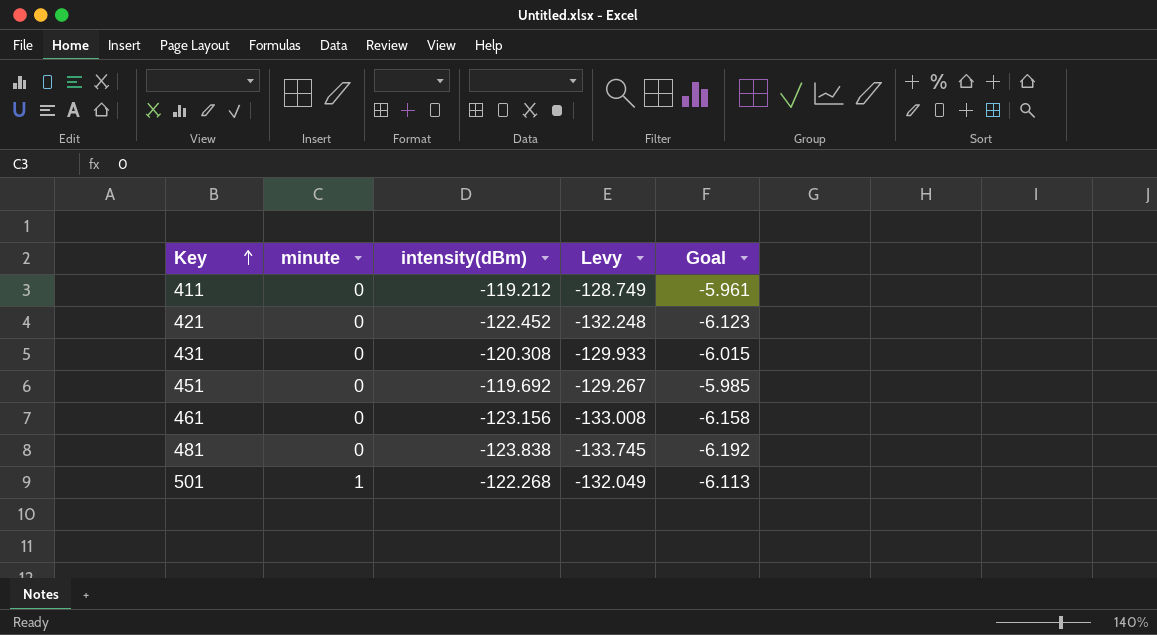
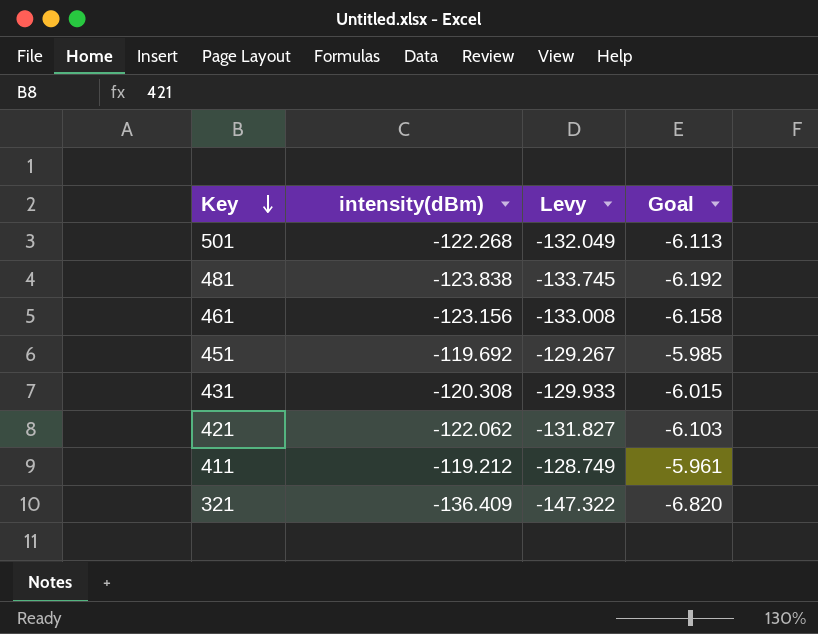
row order: Key ascending -> Key descending
column minute | position: 2 -> none
421 | intensity(dBm): -122.452 -> -122.062
421 | Levy: -132.248 -> -131.827
421 | Goal: -6.123 -> -6.103
row 321: none -> -136.409 | -147.322 | -6.820

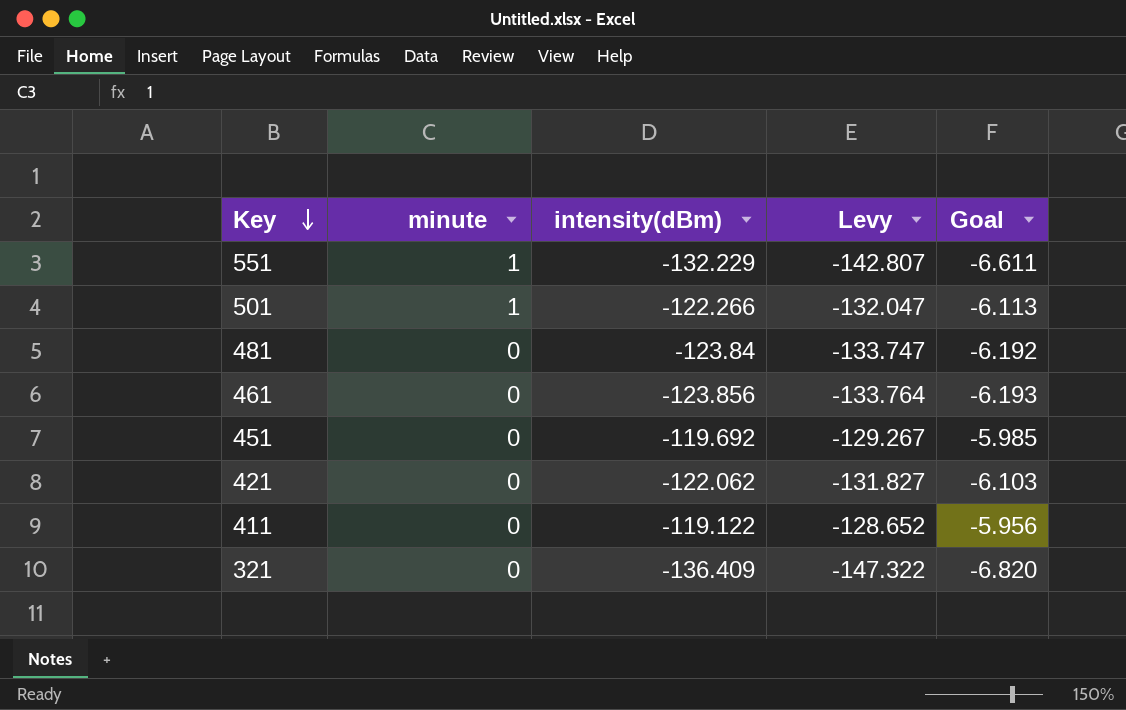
column minute | position: none -> 2
row 431: -120.308 | -129.933 | -6.015 -> none
row 551: none -> 1 | -132.229 | -142.807 | -6.611
501 | intensity(dBm): -122.268 -> -122.266
501 | Levy: -132.049 -> -132.047
481 | intensity(dBm): -123.838 -> -123.84
481 | Levy: -133.745 -> -133.747
461 | intensity(dBm): -123.156 -> -123.856
461 | Levy: -133.008 -> -133.764
461 | Goal: -6.158 -> -6.193
411 | intensity(dBm): -119.212 -> -119.122
411 | Levy: -128.749 -> -128.652
411 | Goal: -5.961 -> -5.956

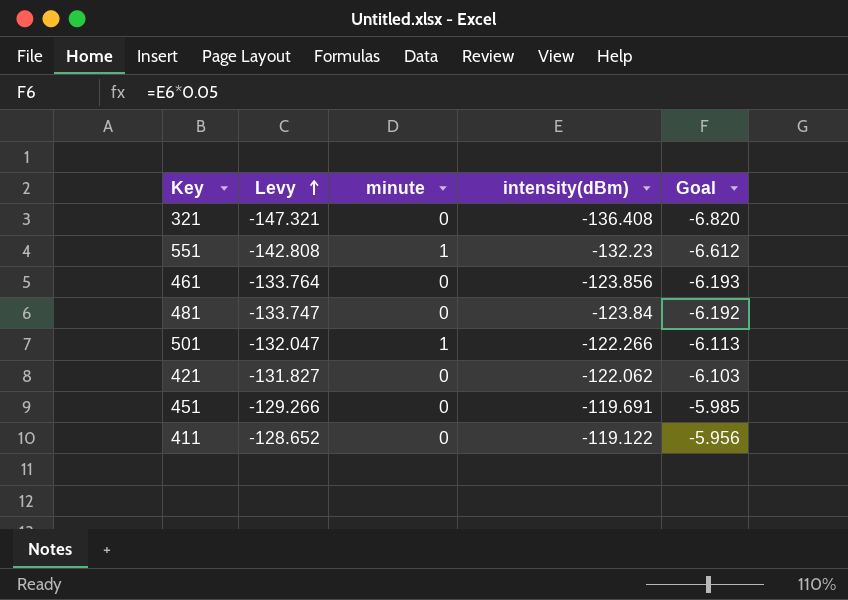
row order: Key descending -> Levy ascending
column Levy | position: 4 -> 2
321 | Levy: -147.322 -> -147.321
321 | intensity(dBm): -136.409 -> -136.408
551 | Levy: -142.807 -> -142.808
551 | intensity(dBm): -132.229 -> -132.23
551 | Goal: -6.611 -> -6.612
451 | Levy: -129.267 -> -129.266
451 | intensity(dBm): -119.692 -> -119.691

